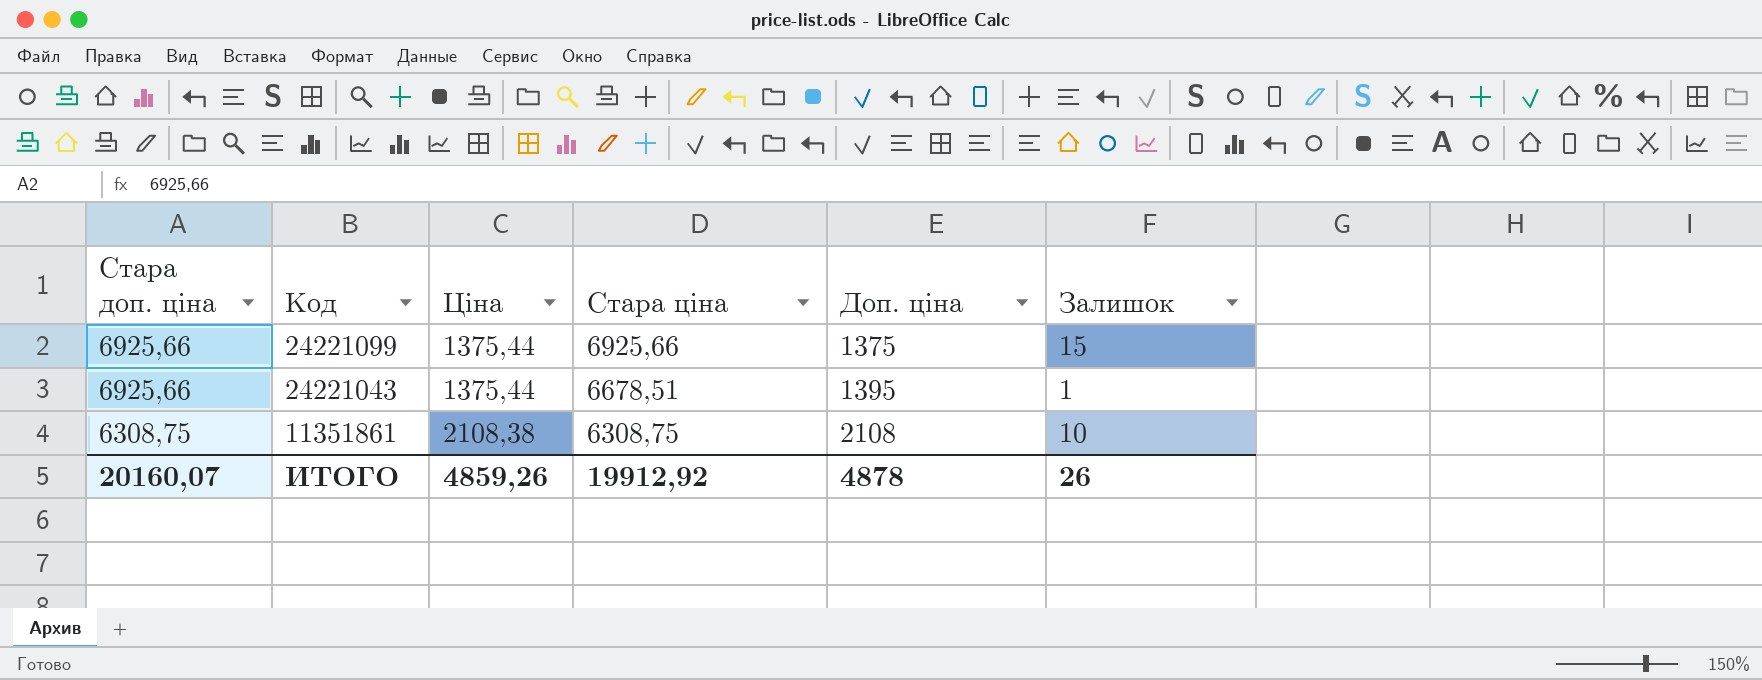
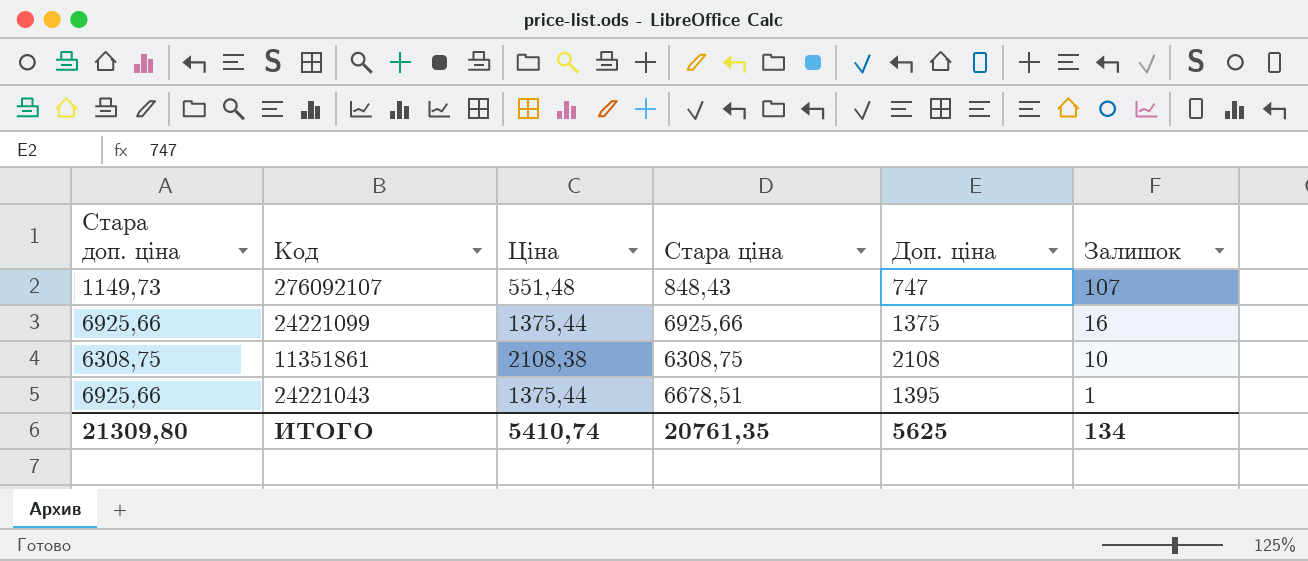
row order: Стара доп. ціна descending -> Залишок descending
row 276092107: none -> 1149,73 | 551,48 | 848,43 | 747 | 107
24221099 | Залишок: 15 -> 16
ИТОГО | Стара доп. ціна: 20160,07 -> 21309,80
ИТОГО | Ціна: 4859,26 -> 5410,74
ИТОГО | Стара ціна: 19912,92 -> 20761,35
ИТОГО | Доп. ціна: 4878 -> 5625
ИТОГО | Залишок: 26 -> 134

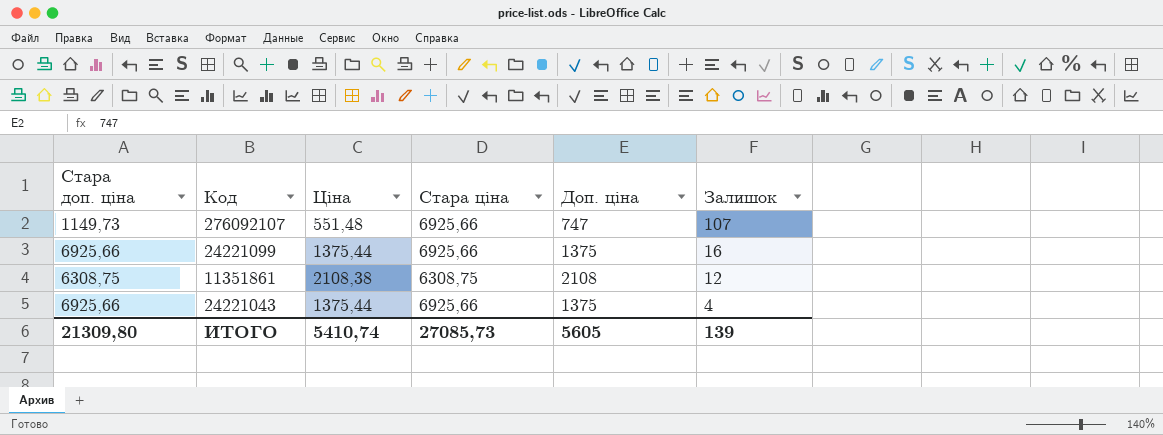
276092107 | Стара ціна: 848,43 -> 6925,66
11351861 | Залишок: 10 -> 12
24221043 | Стара ціна: 6678,51 -> 6925,66
24221043 | Доп. ціна: 1395 -> 1375
24221043 | Залишок: 1 -> 4
ИТОГО | Стара ціна: 20761,35 -> 27085,73
ИТОГО | Доп. ціна: 5625 -> 5605
ИТОГО | Залишок: 134 -> 139

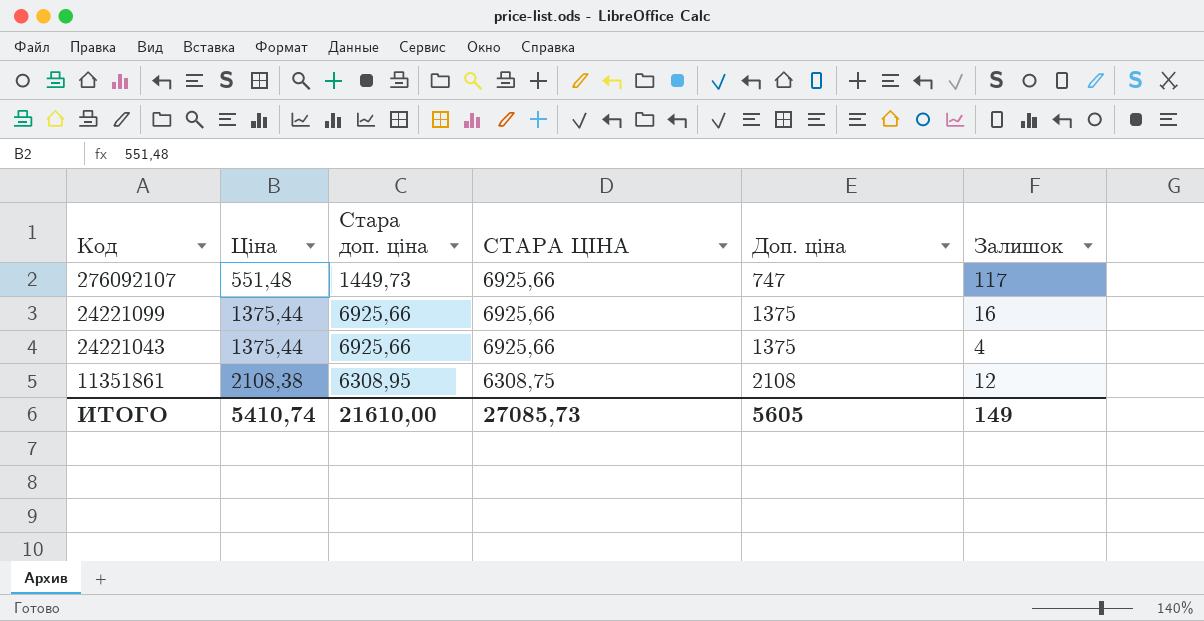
row order: Залишок descending -> Код descending
column Стара доп. ціна | position: 1 -> 3
column name: Стара ціна -> СТАРА ЦІНА
276092107 | Стара доп. ціна: 1149,73 -> 1449,73
276092107 | Залишок: 107 -> 117
11351861 | Стара доп. ціна: 6308,75 -> 6308,95
ИТОГО | Стара доп. ціна: 21309,80 -> 21610,00
ИТОГО | Залишок: 139 -> 149

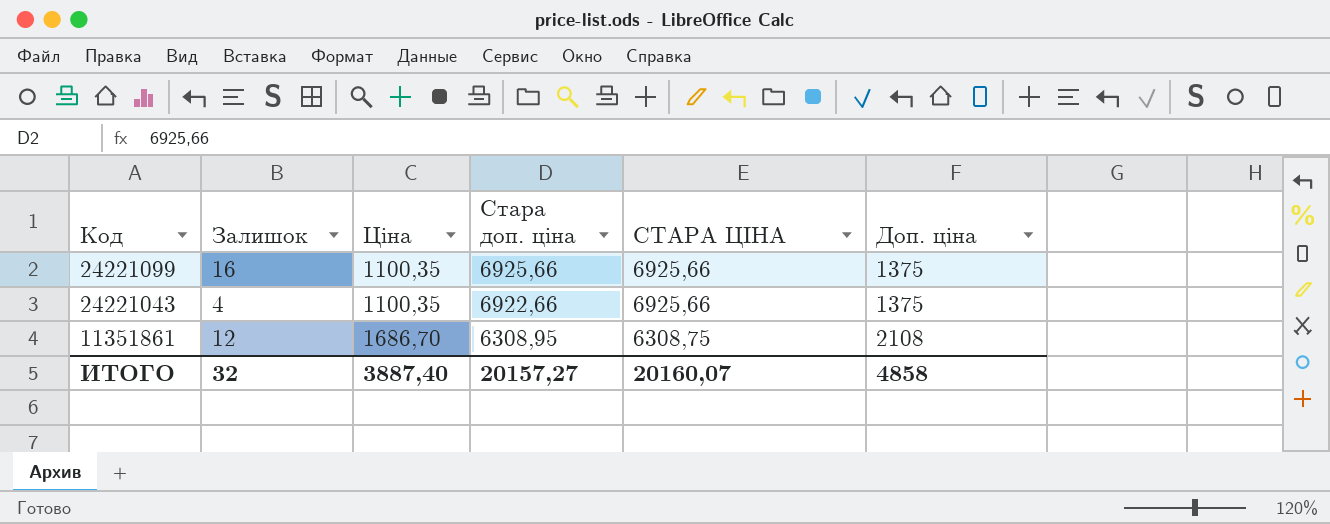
column Залишок | position: 6 -> 2
row 276092107: 551,48 | 1449,73 | 6925,66 | 747 | 117 -> none
24221099 | Ціна: 1375,44 -> 1100,35
24221043 | Ціна: 1375,44 -> 1100,35
24221043 | Стара доп. ціна: 6925,66 -> 6922,66
11351861 | Ціна: 2108,38 -> 1686,70
ИТОГО | Залишок: 149 -> 32
ИТОГО | Ціна: 5410,74 -> 3887,40
ИТОГО | Стара доп. ціна: 21610,00 -> 20157,27
ИТОГО | СТАРА ЦІНА: 27085,73 -> 20160,07
ИТОГО | Доп. ціна: 5605 -> 4858

